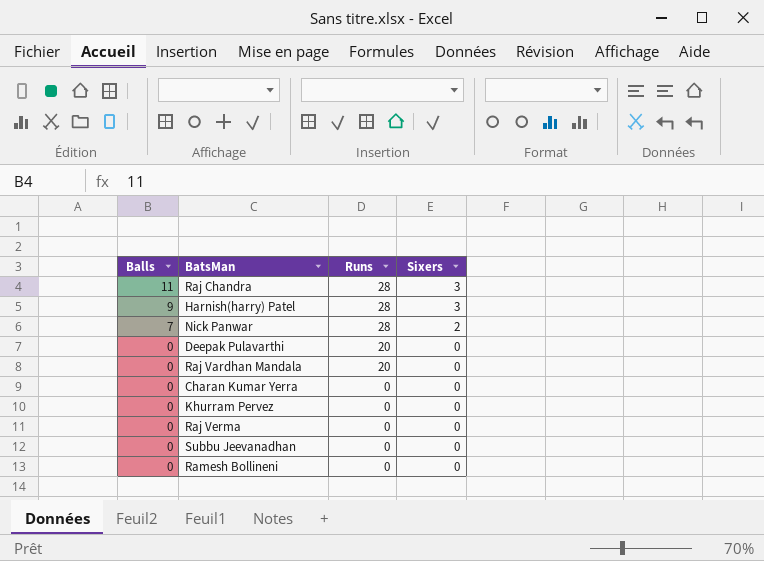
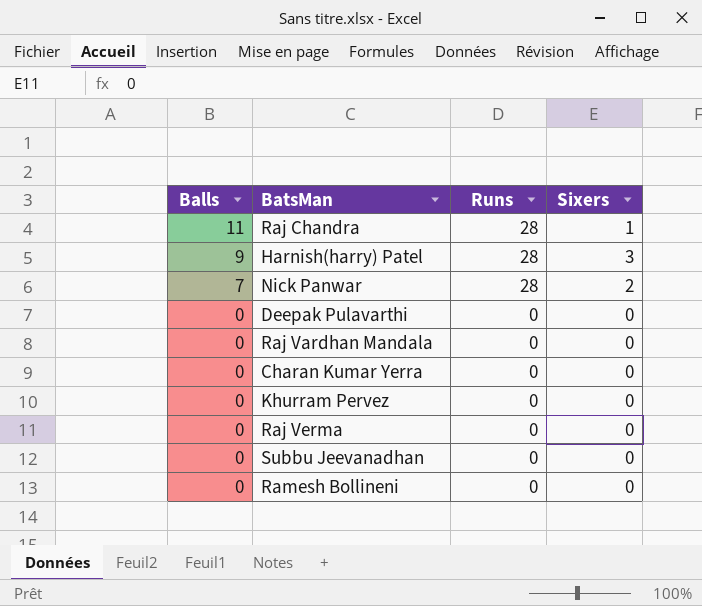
Raj Chandra | Sixers: 3 -> 1
Deepak Pulavarthi | Runs: 20 -> 0
Raj Vardhan Mandala | Runs: 20 -> 0

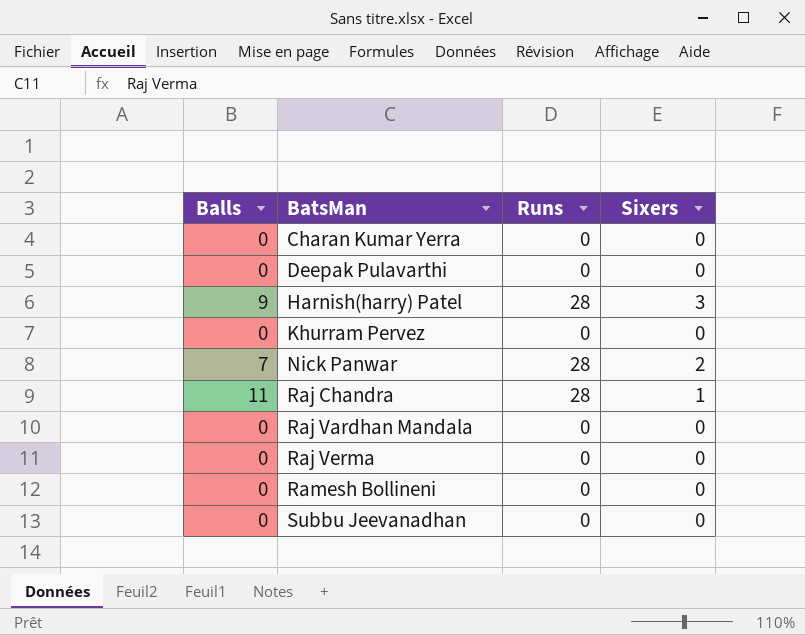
row order: Balls descending -> BatsMan ascending

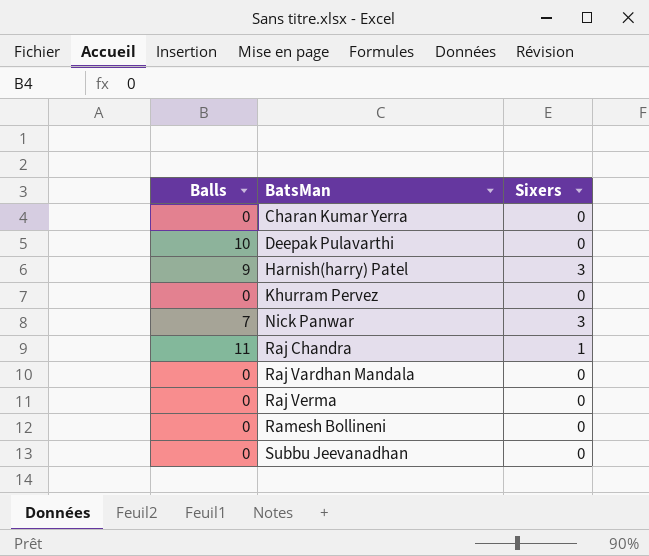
column Runs | position: 3 -> none
Deepak Pulavarthi | Balls: 0 -> 10
Nick Panwar | Sixers: 2 -> 3

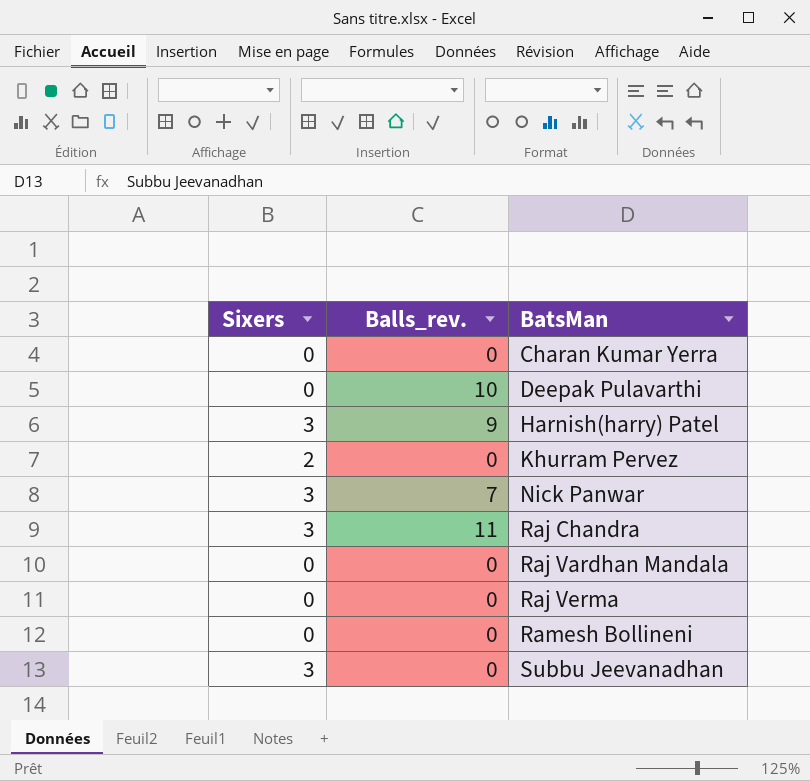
column Sixers | position: 3 -> 1
column name: Balls -> Balls_rev.
Khurram Pervez | Sixers: 0 -> 2
Raj Chandra | Sixers: 1 -> 3
Subbu Jeevanadhan | Sixers: 0 -> 3

